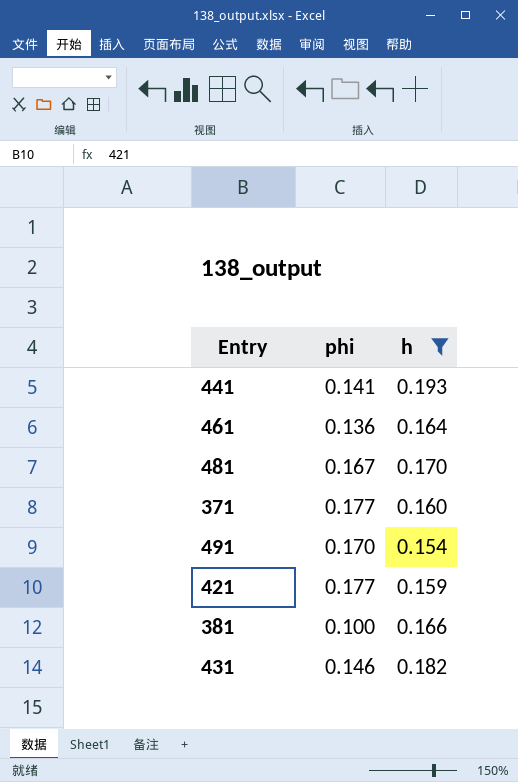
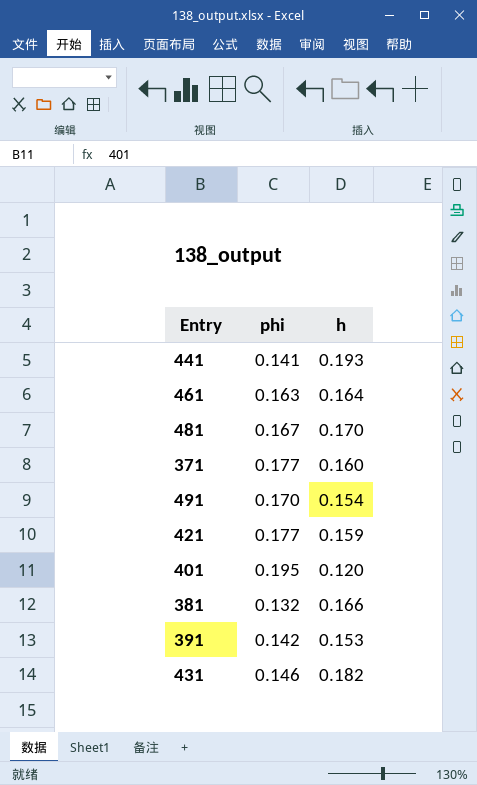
filter: h >= 0.154 -> none
461 | phi: 0.136 -> 0.163
381 | phi: 0.100 -> 0.132

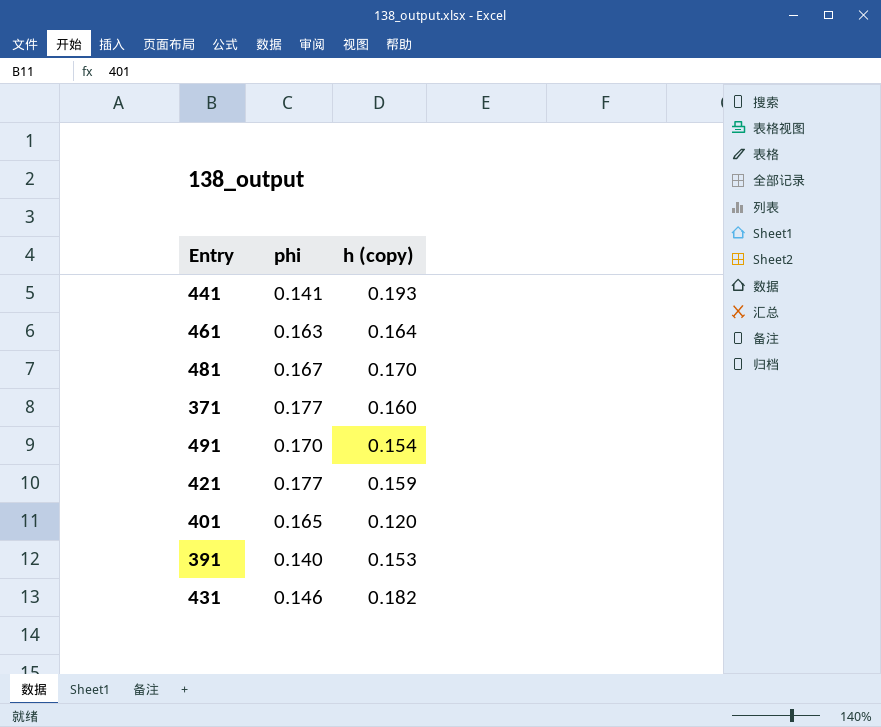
column name: h -> h (copy)
row 381: 0.132 | 0.166 -> none
401 | phi: 0.195 -> 0.165
391 | phi: 0.142 -> 0.140

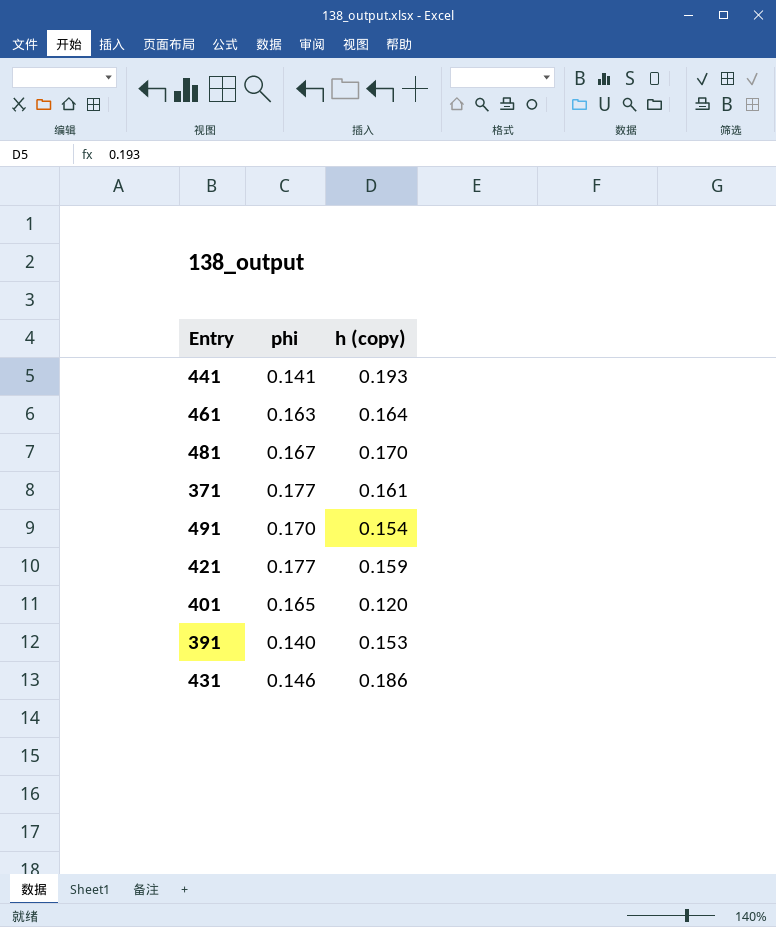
371 | h (copy): 0.160 -> 0.161
431 | h (copy): 0.182 -> 0.186

